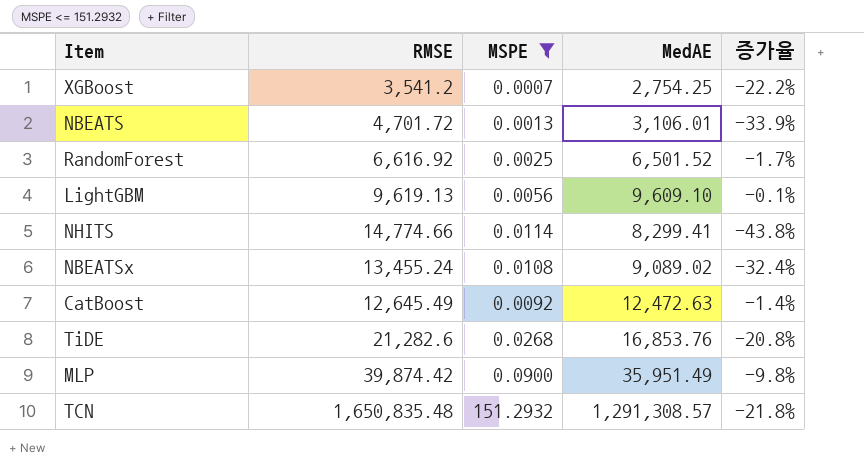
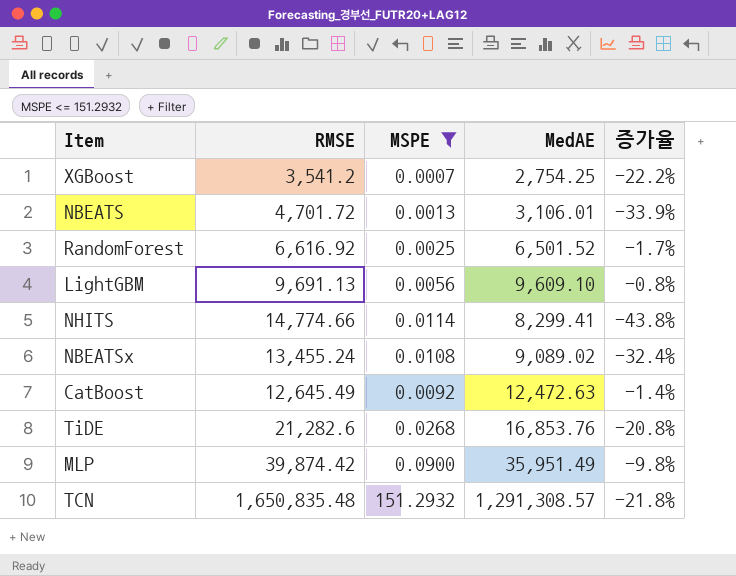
LightGBM | RMSE: 9,619.13 -> 9,691.13
LightGBM | 증가율: -0.1% -> -0.8%

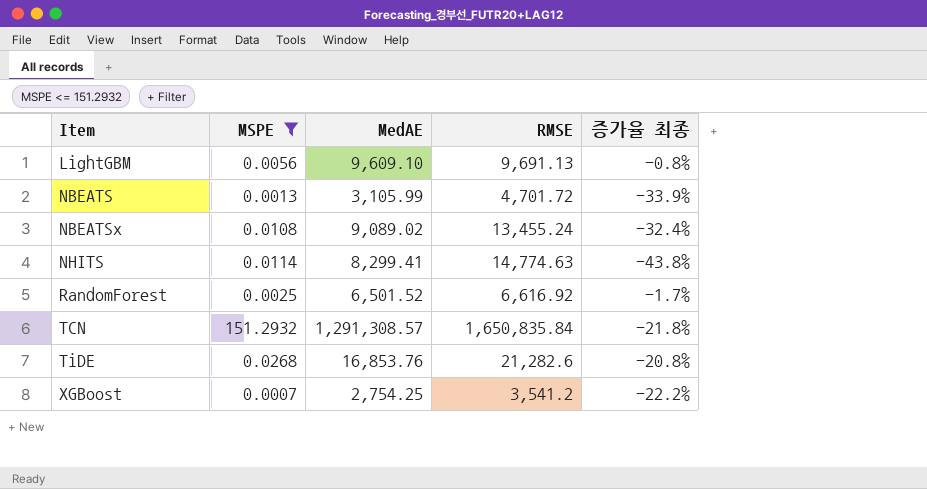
row order: none -> Item ascending
column RMSE | position: 2 -> 4
column name: 증가율 -> 증가율 최종
row CatBoost: 12,645.49 | 0.0092 | 12,472.63 | -1.4% -> none
row MLP: 39,874.42 | 0.0900 | 35,951.49 | -9.8% -> none
NBEATS | MedAE: 3,106.01 -> 3,105.99
NHITS | RMSE: 14,774.66 -> 14,774.63
TCN | RMSE: 1,650,835.48 -> 1,650,835.84

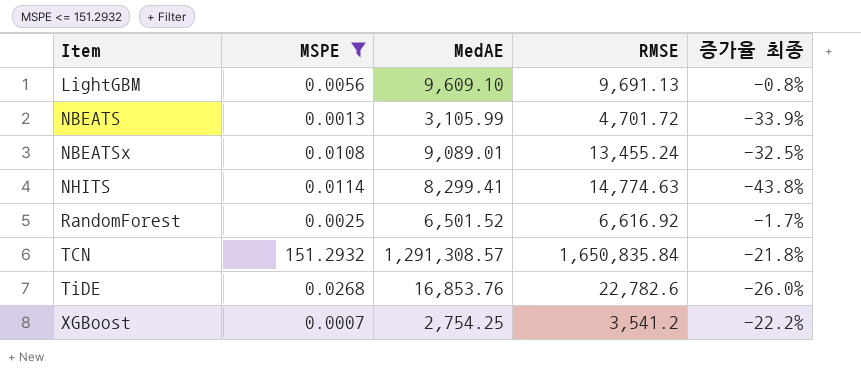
NBEATSx | MedAE: 9,089.02 -> 9,089.01
NBEATSx | 증가율 최종: -32.4% -> -32.5%
TiDE | RMSE: 21,282.6 -> 22,782.6
TiDE | 증가율 최종: -20.8% -> -26.0%

